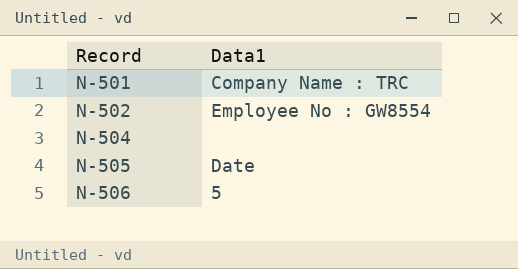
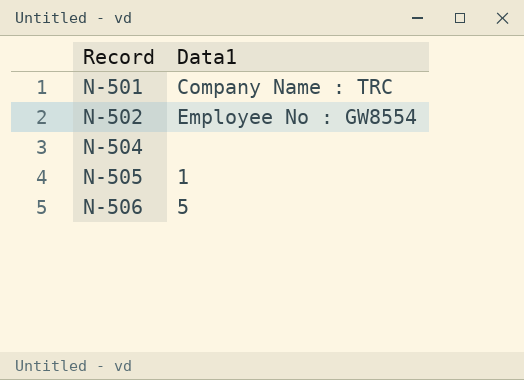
N-505 | Data1: Date -> 1

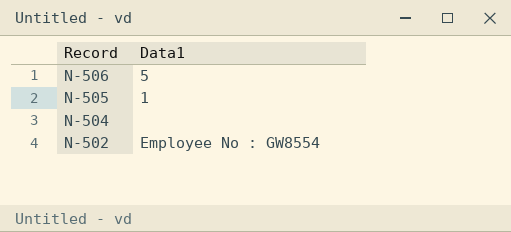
row order: Record ascending -> Record descending
row N-501: Company Name : TRC -> none

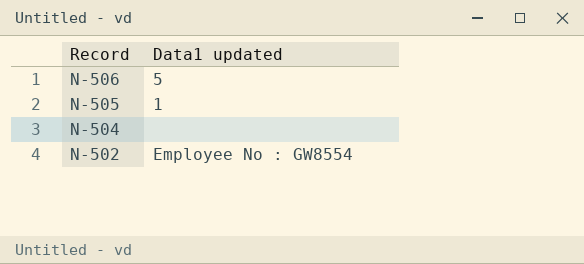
column name: Data1 -> Data1 updated

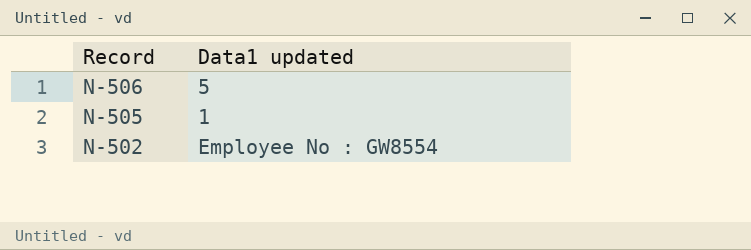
row N-504: none -> none

